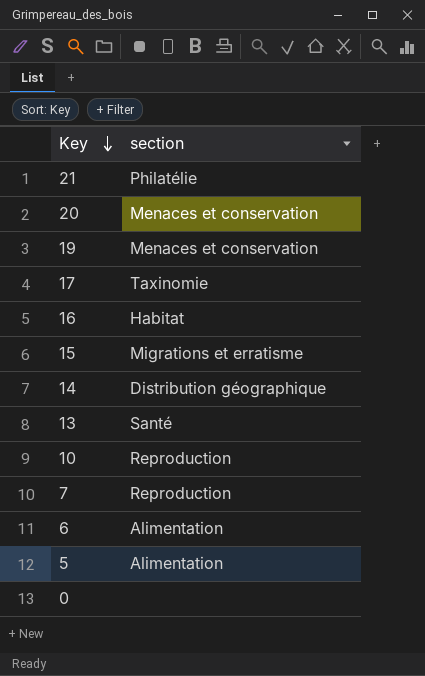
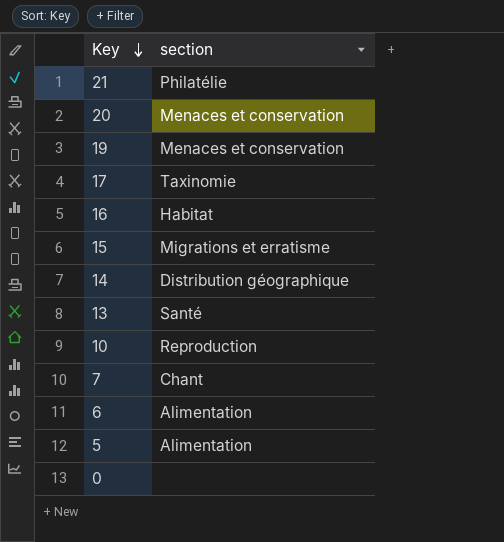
7 | section: Reproduction -> Chant

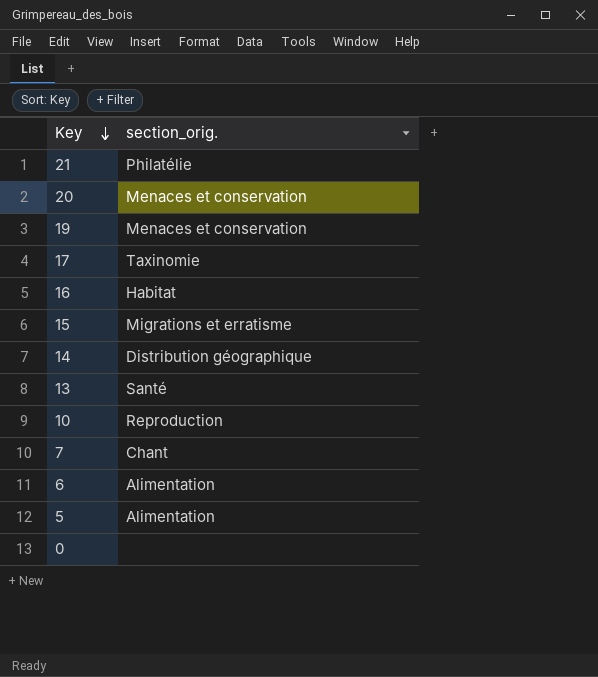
column name: section -> section_orig.

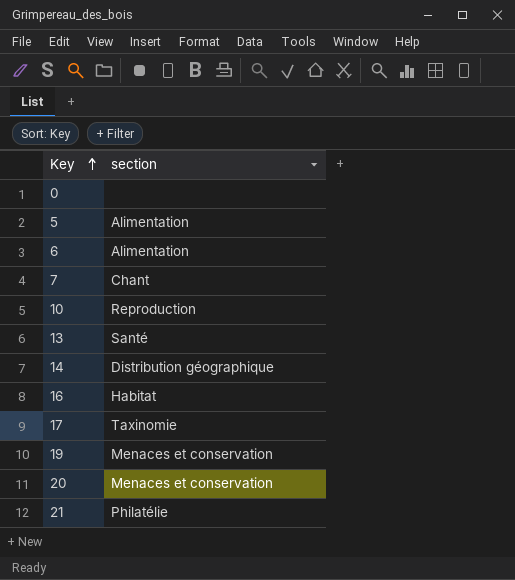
row order: Key descending -> Key ascending
column name: section_orig. -> section
row 15: Migrations et erratisme -> none

